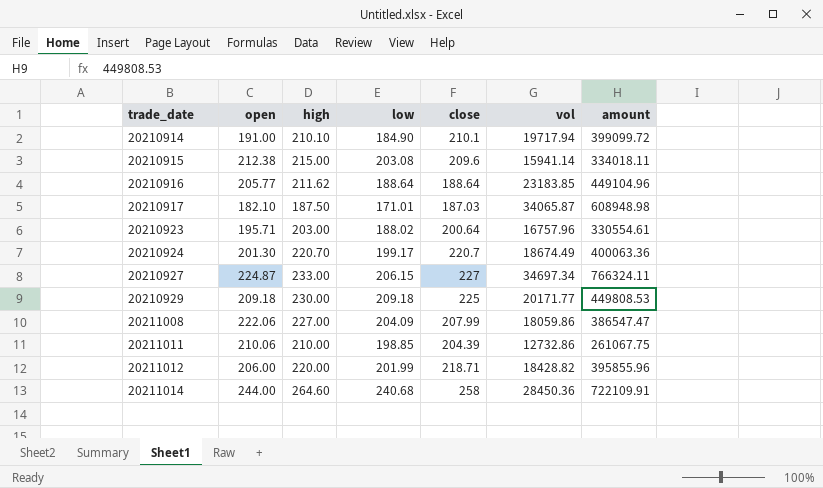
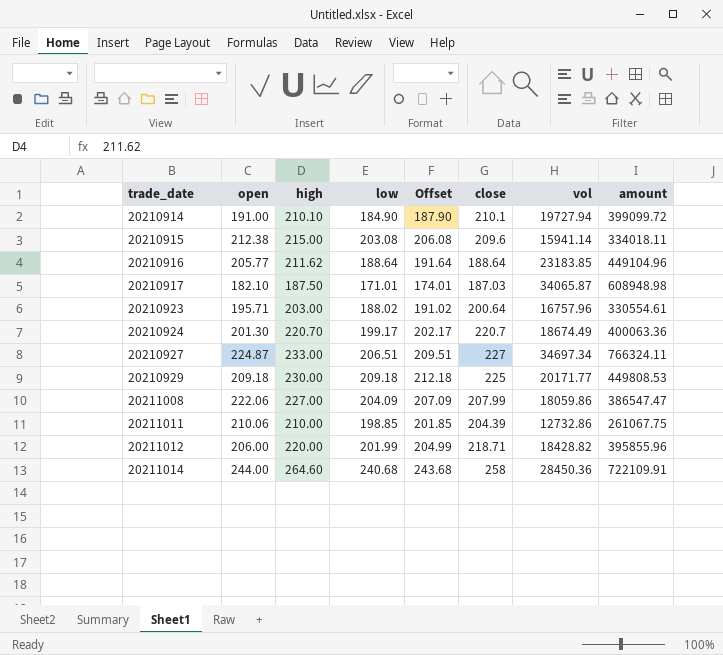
column Offset | formula: none -> [low] + 3
20210914 | vol: 19717.94 -> 19727.94
20210927 | low: 206.15 -> 206.51

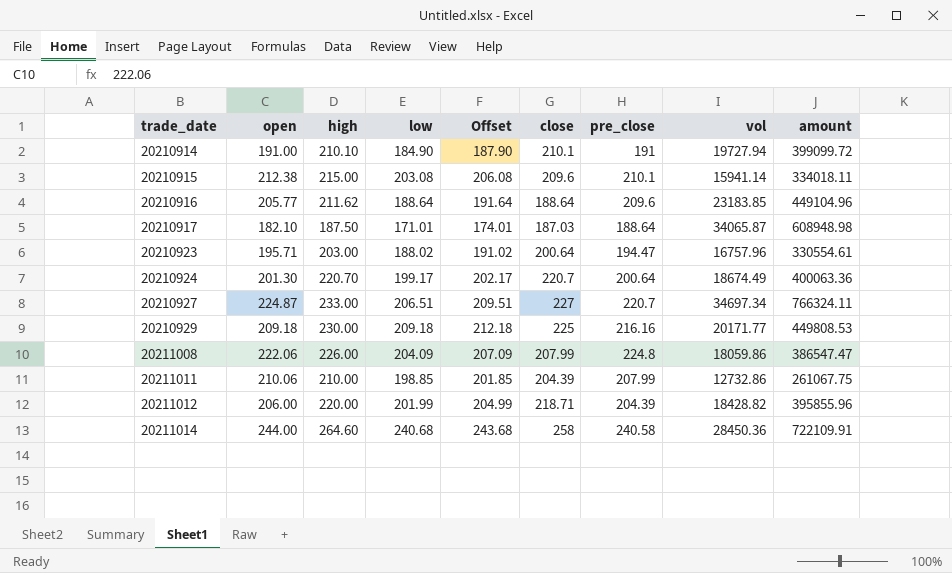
column pre_close | position: none -> 7
20211008 | high: 227.00 -> 226.00

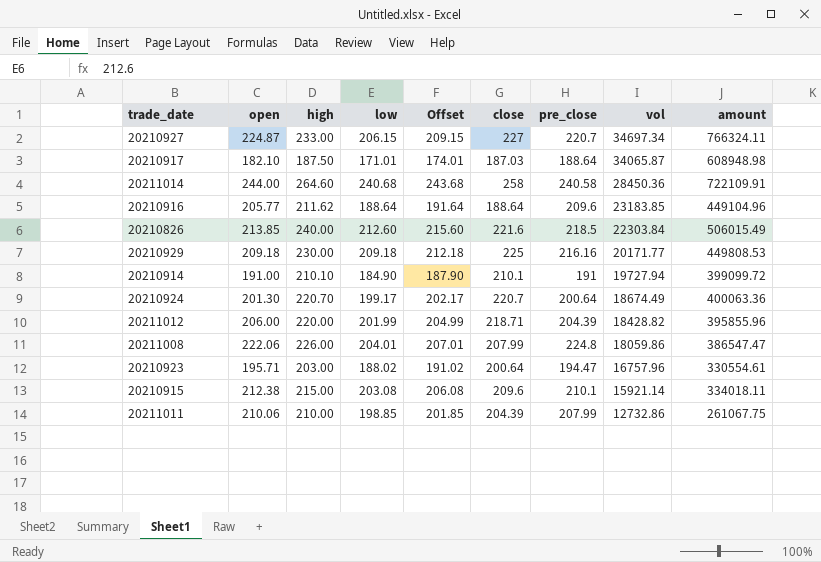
row order: trade_date ascending -> vol descending
20210927 | low: 206.51 -> 206.15
20210927 | Offset: 209.51 -> 209.15
row 20210826: none -> 213.85 | 240.00 | 212.60 | 215.60 | 221.6 | 218.5 | 22303.84 | 506015.49
20211008 | low: 204.09 -> 204.01
20211008 | Offset: 207.09 -> 207.01
20210915 | vol: 15941.14 -> 15921.14

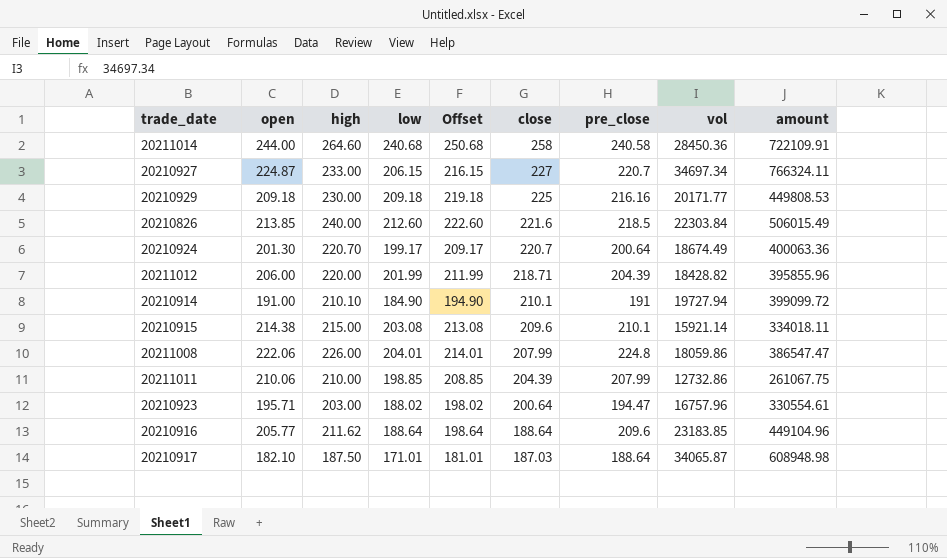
row order: vol descending -> close descending
column Offset | formula: [low] + 3 -> [low] + 10
20210915 | open: 212.38 -> 214.38

